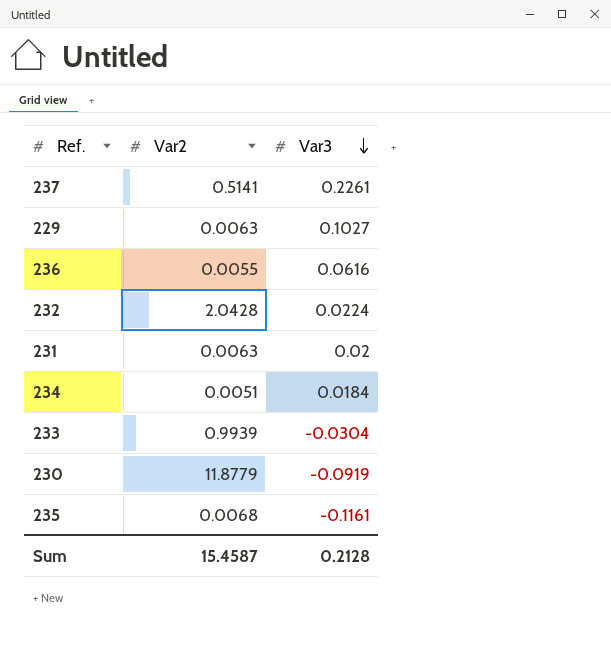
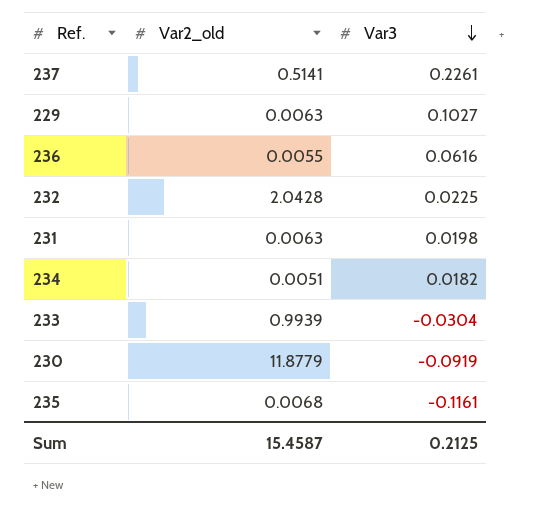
column name: Var2 -> Var2_old
232 | Var3: 0.0224 -> 0.0225
231 | Var3: 0.02 -> 0.0198
234 | Var3: 0.0184 -> 0.0182
Sum | Var3: 0.2128 -> 0.2125

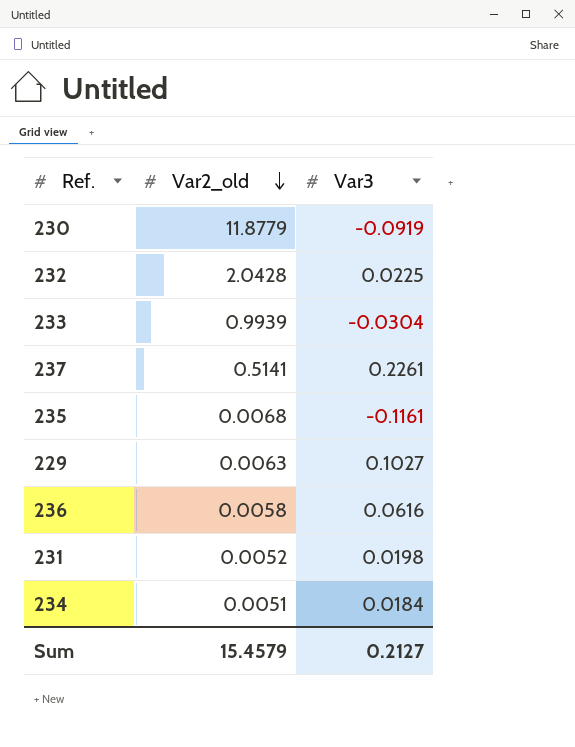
row order: Var3 descending -> Var2_old descending
236 | Var2_old: 0.0055 -> 0.0058
231 | Var2_old: 0.0063 -> 0.0052
234 | Var3: 0.0182 -> 0.0184
Sum | Var2_old: 15.4587 -> 15.4579
Sum | Var3: 0.2125 -> 0.2127

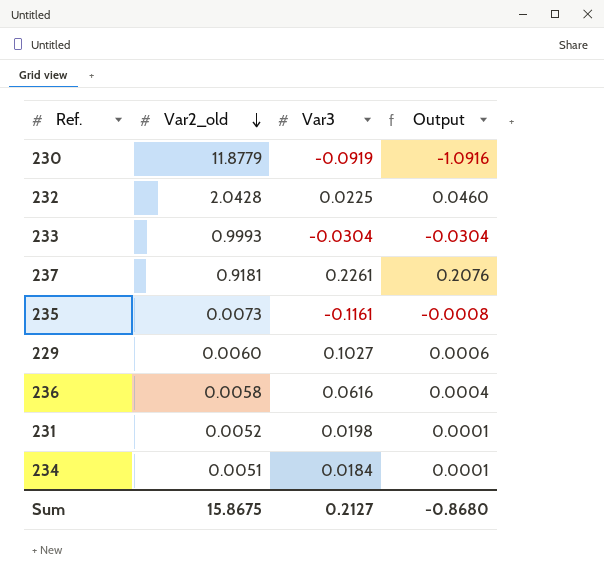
column Output | formula: none -> [Var2_old] * [Var3]
233 | Var2_old: 0.9939 -> 0.9993
237 | Var2_old: 0.5141 -> 0.9181
235 | Var2_old: 0.0068 -> 0.0073
229 | Var2_old: 0.0063 -> 0.0060
Sum | Var2_old: 15.4579 -> 15.8675

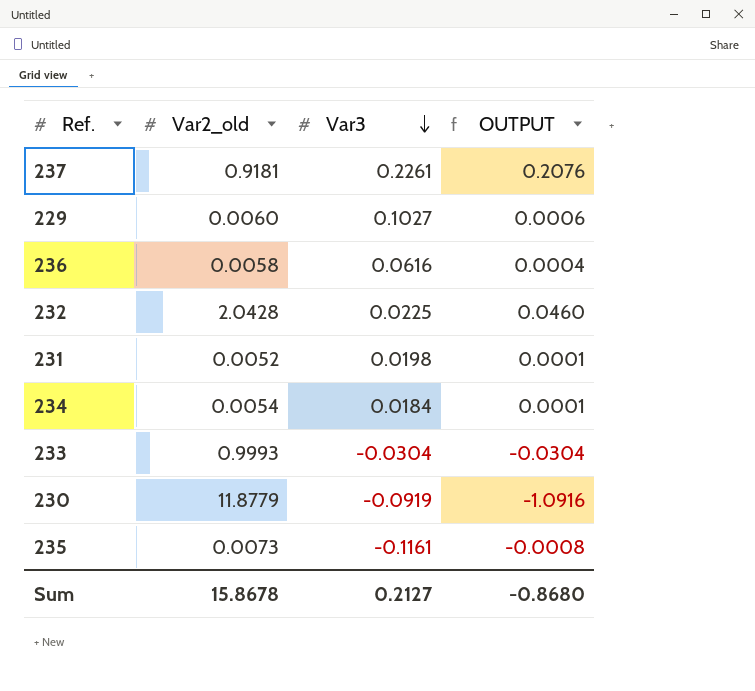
row order: Var2_old descending -> Var3 descending
column name: Output -> OUTPUT
234 | Var2_old: 0.0051 -> 0.0054
Sum | Var2_old: 15.8675 -> 15.8678

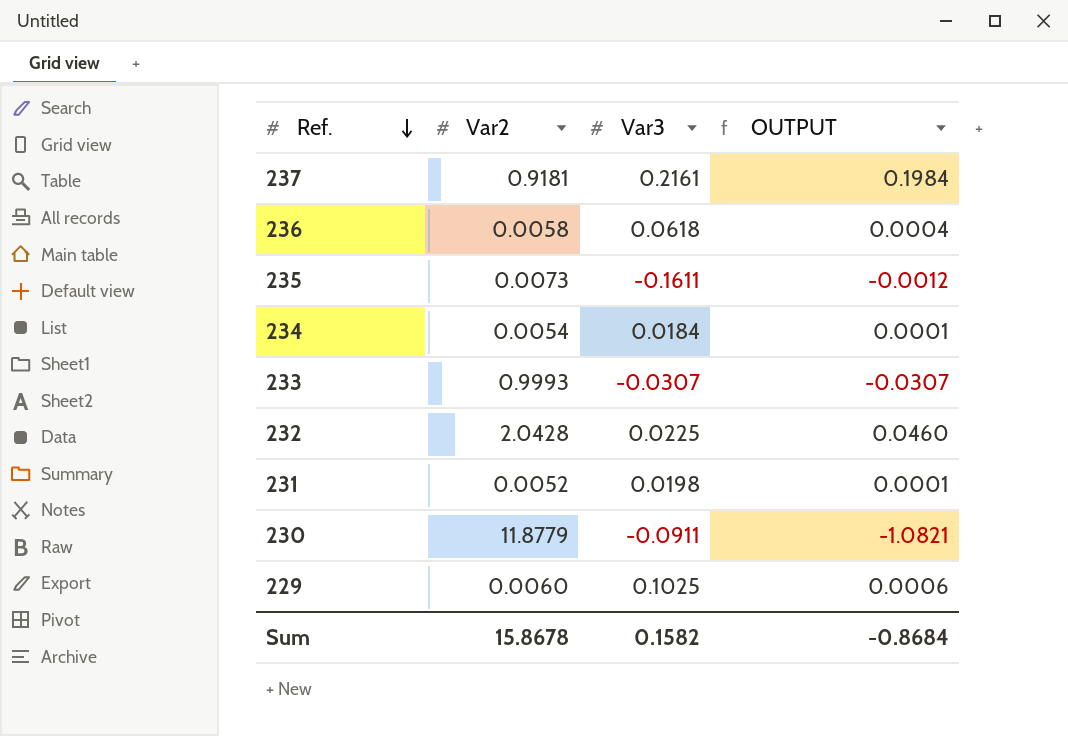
row order: Var3 descending -> Ref. descending
column name: Var2_old -> Var2
237 | Var3: 0.2261 -> 0.2161
237 | OUTPUT: 0.2076 -> 0.1984
236 | Var3: 0.0616 -> 0.0618
235 | Var3: -0.1161 -> -0.1611
235 | OUTPUT: -0.0008 -> -0.0012
233 | Var3: -0.0304 -> -0.0307
233 | OUTPUT: -0.0304 -> -0.0307
230 | Var3: -0.0919 -> -0.0911
230 | OUTPUT: -1.0916 -> -1.0821
229 | Var3: 0.1027 -> 0.1025
Sum | Var3: 0.2127 -> 0.1582
Sum | OUTPUT: -0.8680 -> -0.8684

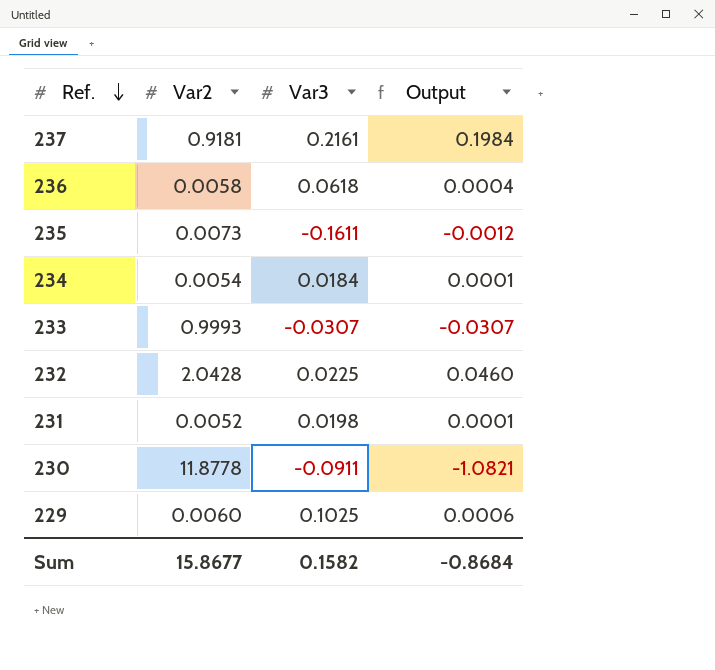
column name: OUTPUT -> Output
230 | Var2: 11.8779 -> 11.8778
Sum | Var2: 15.8678 -> 15.8677

